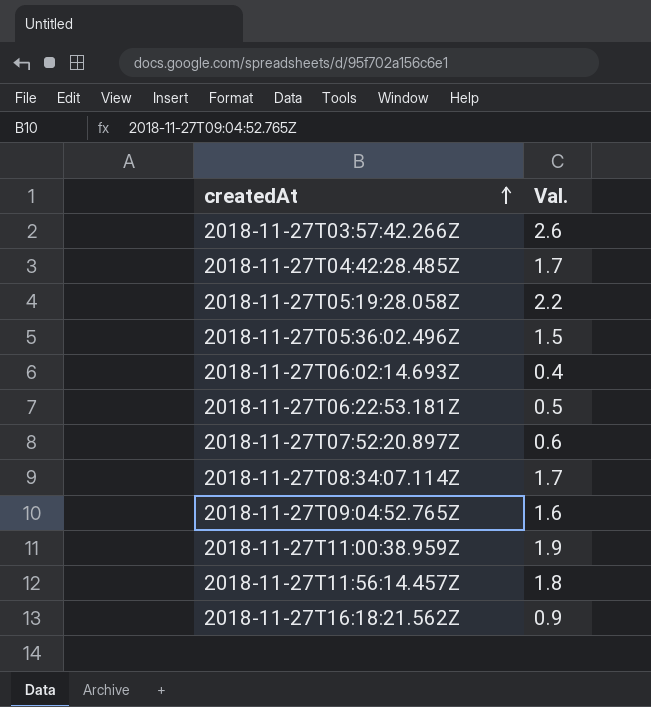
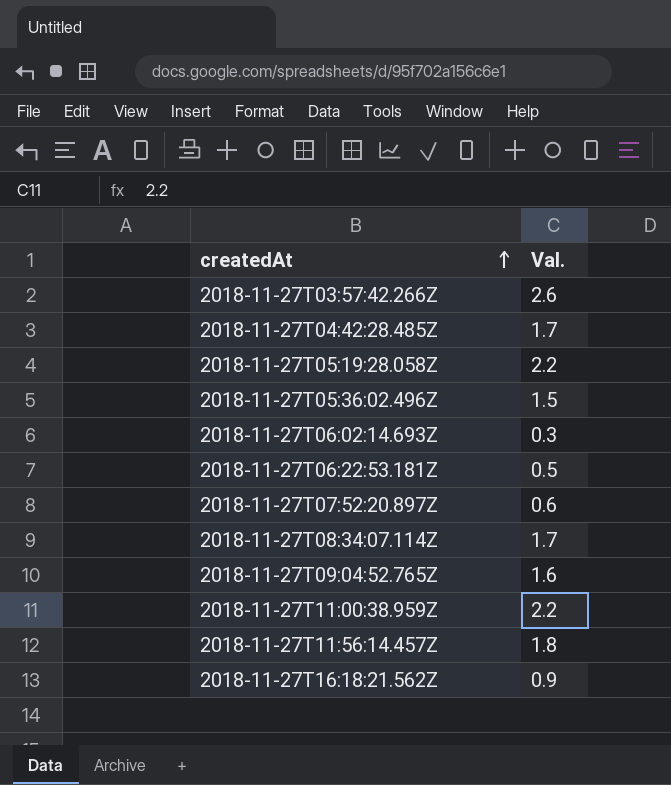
2018-11-27T06:02:14.693Z | Val.: 0.4 -> 0.3
2018-11-27T11:00:38.959Z | Val.: 1.9 -> 2.2

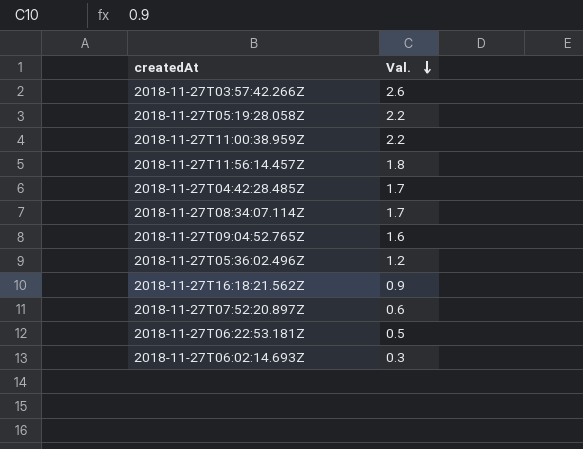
row order: createdAt ascending -> Val. descending
2018-11-27T05:36:02.496Z | Val.: 1.5 -> 1.2

